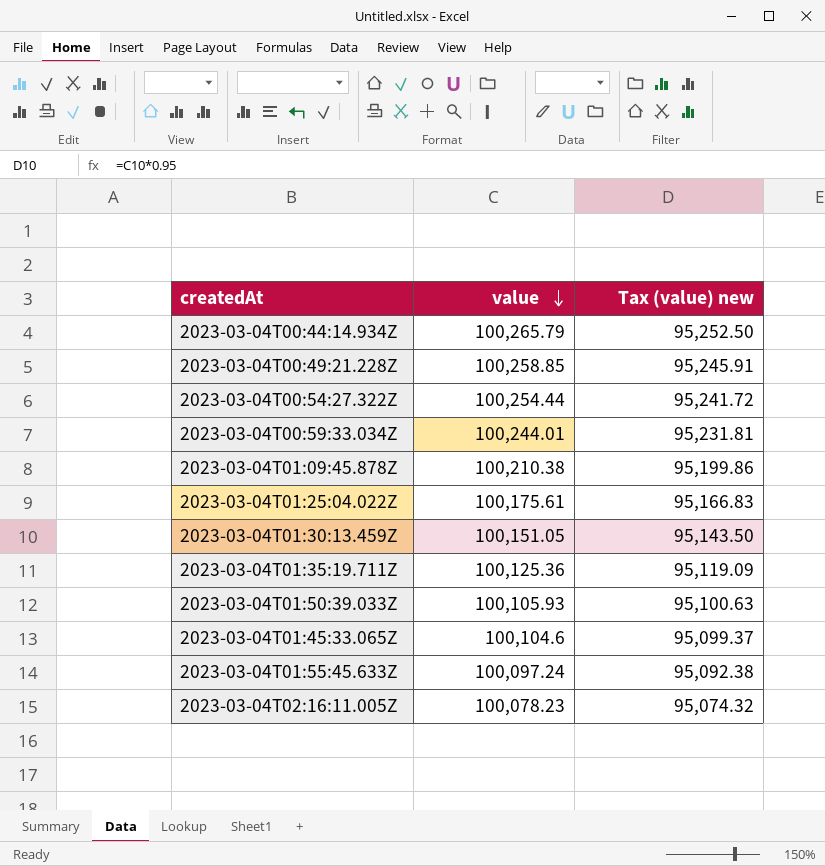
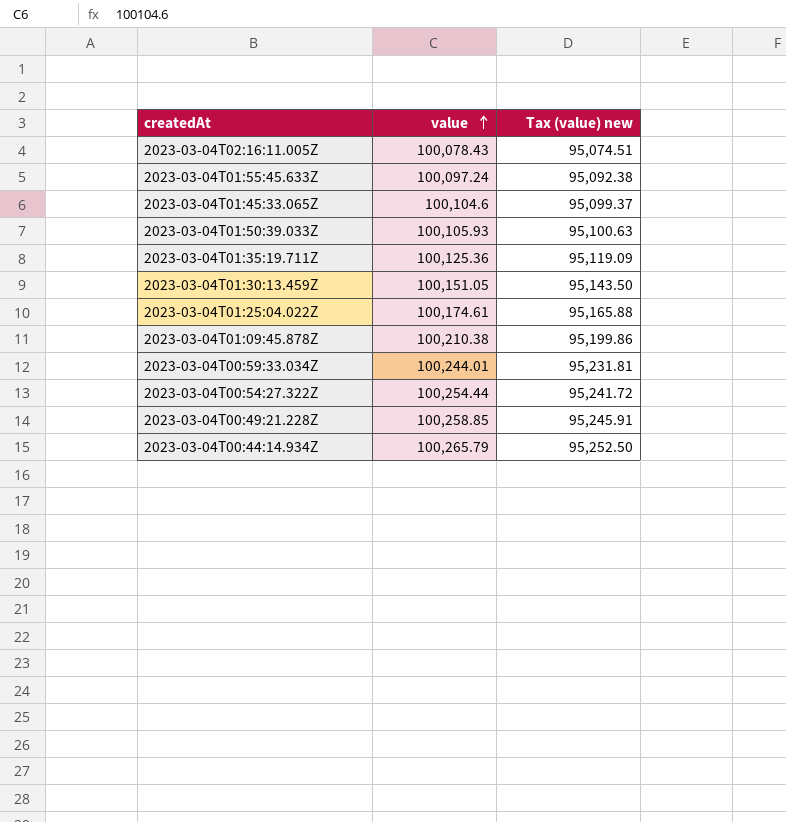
row order: value descending -> value ascending
2023-03-04T02:16:11.005Z | value: 100,078.23 -> 100,078.43
2023-03-04T02:16:11.005Z | Tax (value) new: 95,074.32 -> 95,074.51
2023-03-04T01:25:04.022Z | value: 100,175.61 -> 100,174.61
2023-03-04T01:25:04.022Z | Tax (value) new: 95,166.83 -> 95,165.88

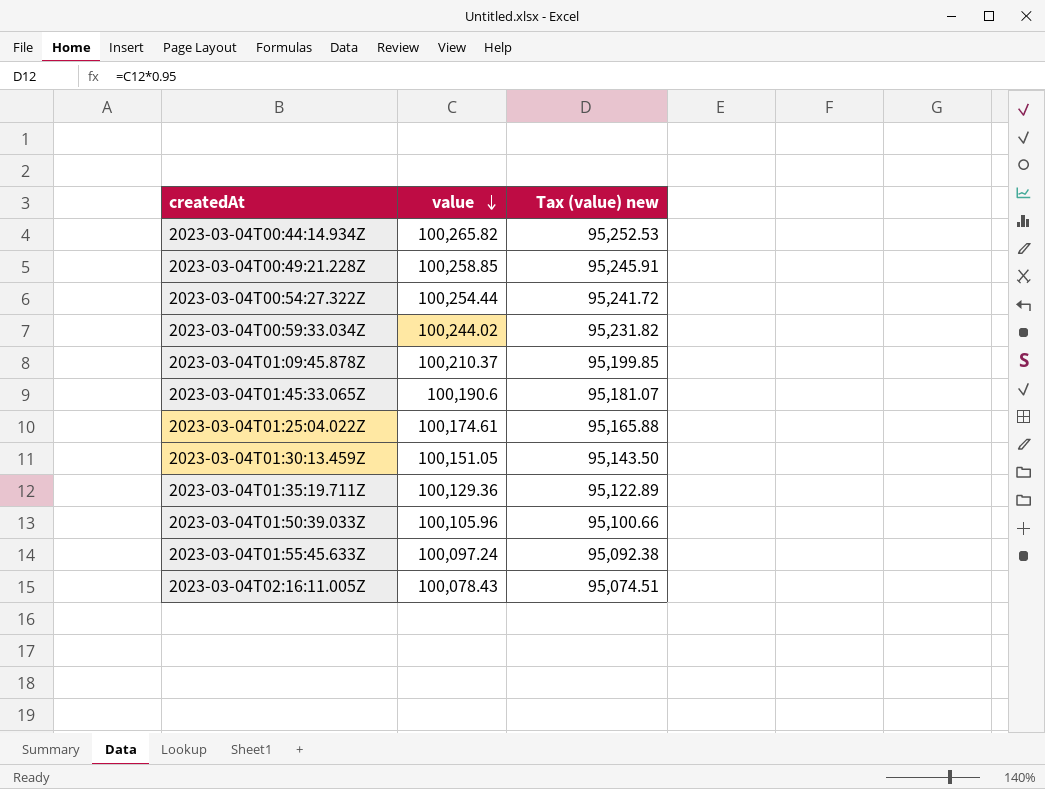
row order: value ascending -> value descending
2023-03-04T00:44:14.934Z | value: 100,265.79 -> 100,265.82
2023-03-04T00:44:14.934Z | Tax (value) new: 95,252.50 -> 95,252.53
2023-03-04T00:59:33.034Z | value: 100,244.01 -> 100,244.02
2023-03-04T00:59:33.034Z | Tax (value) new: 95,231.81 -> 95,231.82
2023-03-04T01:09:45.878Z | value: 100,210.38 -> 100,210.37
2023-03-04T01:09:45.878Z | Tax (value) new: 95,199.86 -> 95,199.85
2023-03-04T01:45:33.065Z | value: 100,104.6 -> 100,190.6
2023-03-04T01:45:33.065Z | Tax (value) new: 95,099.37 -> 95,181.07
2023-03-04T01:35:19.711Z | value: 100,125.36 -> 100,129.36
2023-03-04T01:35:19.711Z | Tax (value) new: 95,119.09 -> 95,122.89
2023-03-04T01:50:39.033Z | value: 100,105.93 -> 100,105.96
2023-03-04T01:50:39.033Z | Tax (value) new: 95,100.63 -> 95,100.66

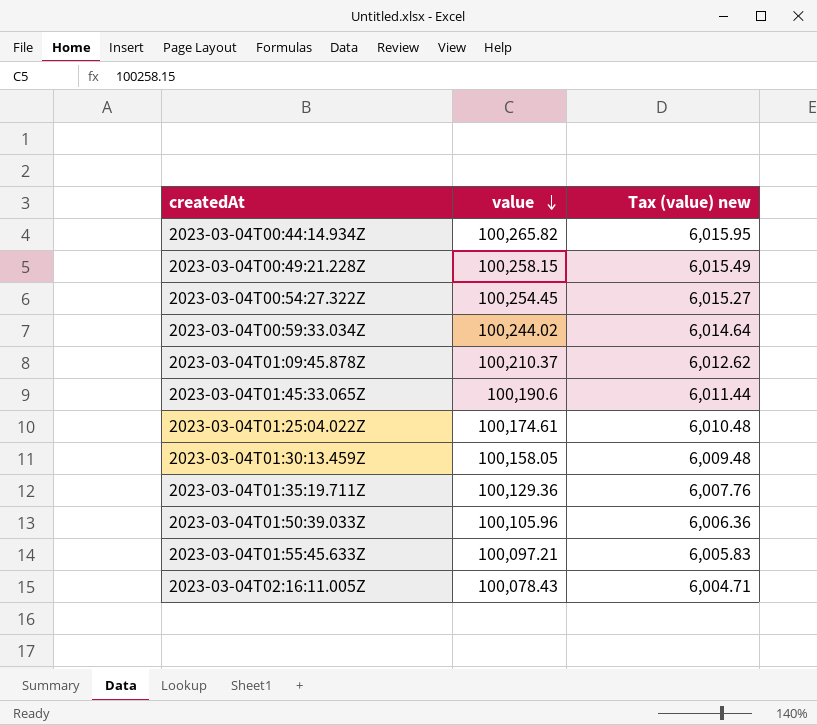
column Tax (value) new | formula: [value] * 0.95 -> [value] * 0.06
2023-03-04T00:49:21.228Z | value: 100,258.85 -> 100,258.15
2023-03-04T00:54:27.322Z | value: 100,254.44 -> 100,254.45
2023-03-04T01:30:13.459Z | value: 100,151.05 -> 100,158.05
2023-03-04T01:55:45.633Z | value: 100,097.24 -> 100,097.21

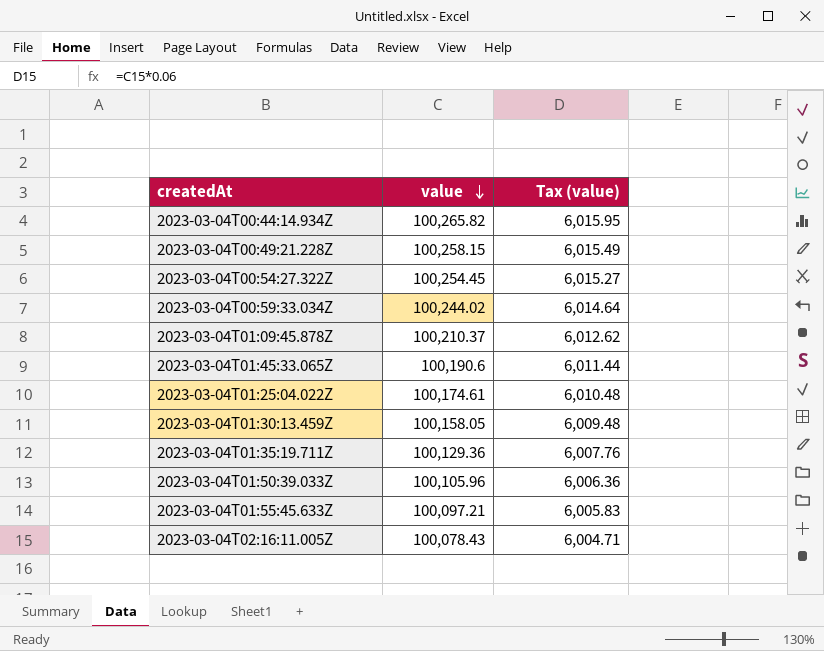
column name: Tax (value) new -> Tax (value)

